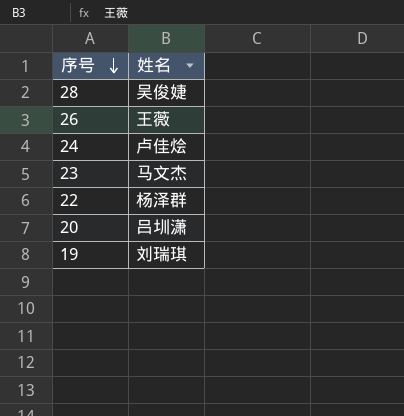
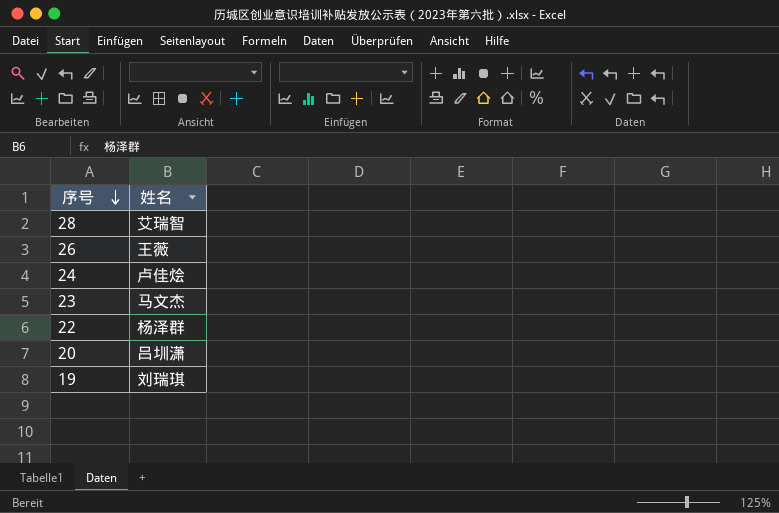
28 | 姓名: 吴俊婕 -> 艾瑞智

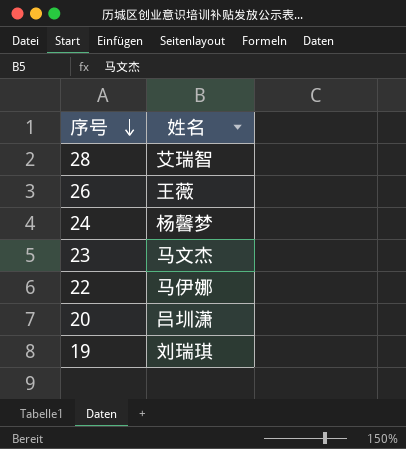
24 | 姓名: 卢佳烩 -> 杨馨梦
22 | 姓名: 杨泽群 -> 马伊娜

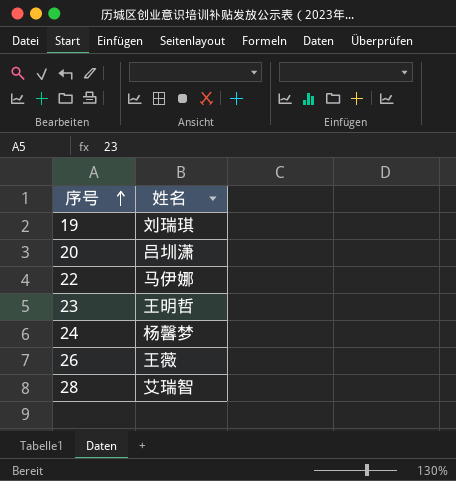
row order: 序号 descending -> 序号 ascending
23 | 姓名: 马文杰 -> 王明哲

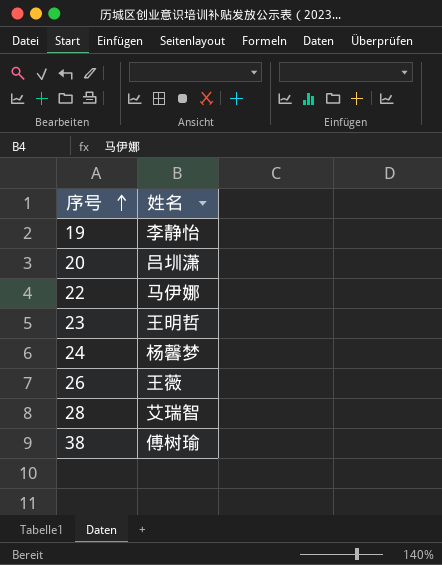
19 | 姓名: 刘瑞琪 -> 李静怡
row 38: none -> 傅树瑜

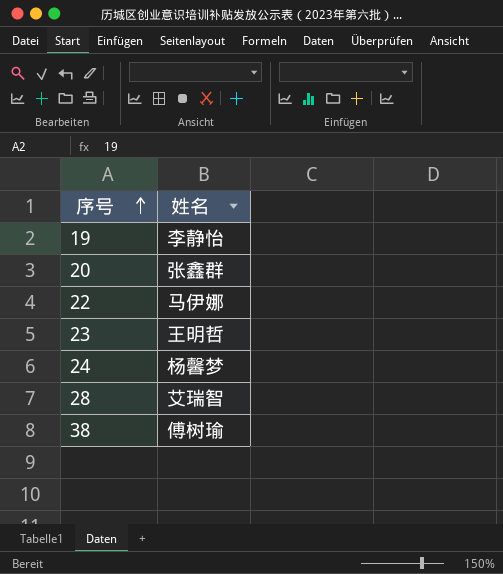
row 26: 王薇 -> none
20 | 姓名: 吕圳潇 -> 张鑫群

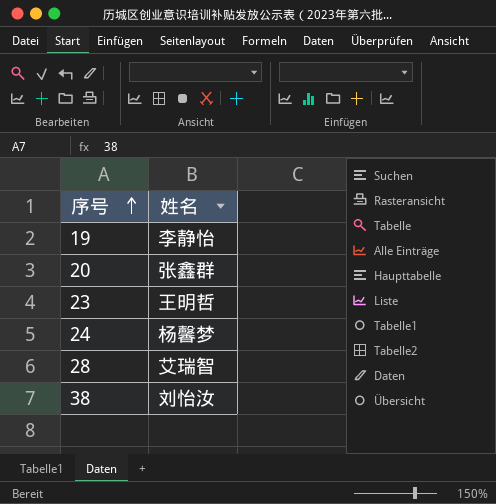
row 22: 马伊娜 -> none
38 | 姓名: 傅树瑜 -> 刘怡汝

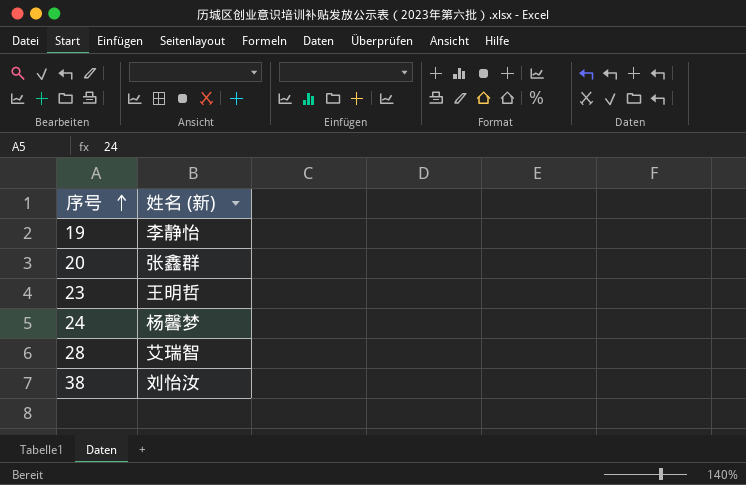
column name: 姓名 -> 姓名 (新)

